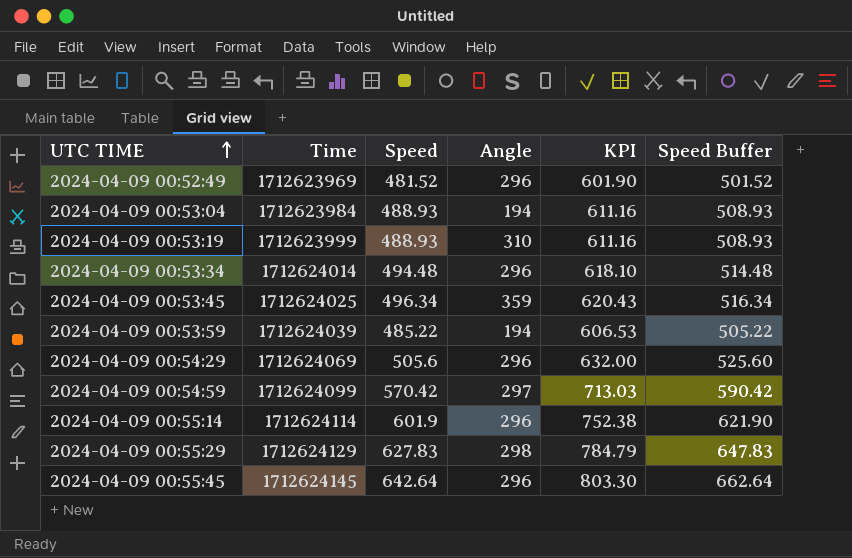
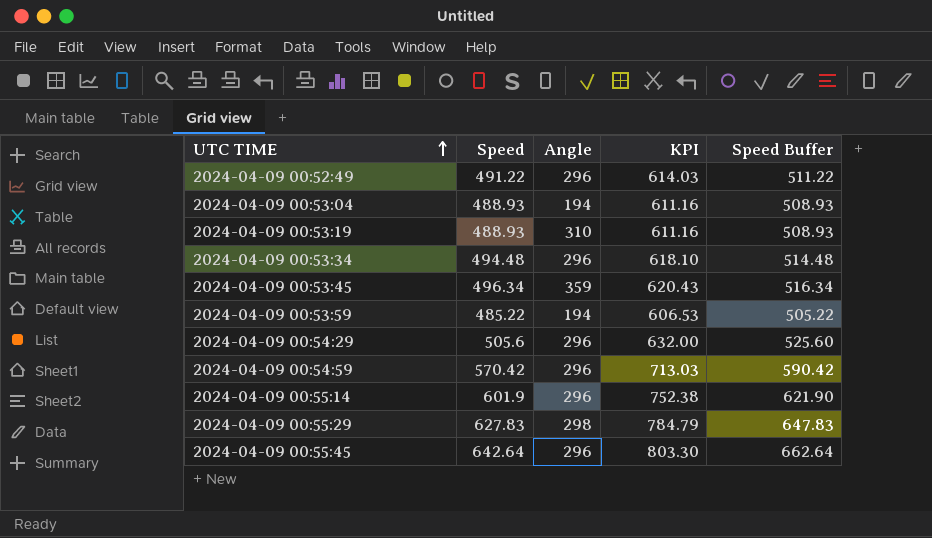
column Time | position: 2 -> none
2024-04-09 00:52:49 | Speed: 481.52 -> 491.22
2024-04-09 00:52:49 | KPI: 601.90 -> 614.03
2024-04-09 00:52:49 | Speed Buffer: 501.52 -> 511.22
2024-04-09 00:54:59 | Angle: 297 -> 296

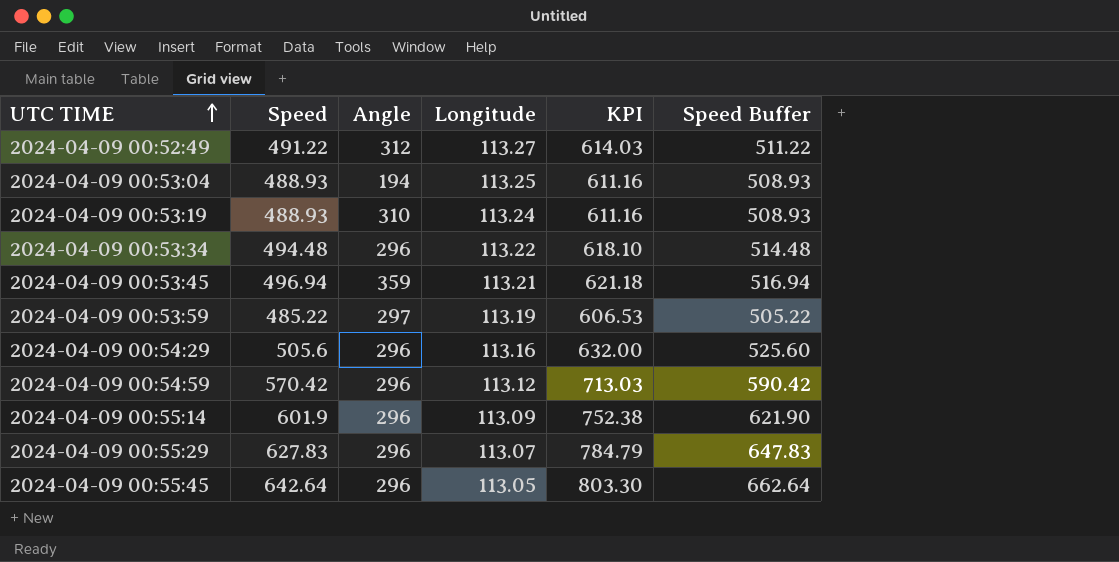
column Longitude | position: none -> 4
2024-04-09 00:52:49 | Angle: 296 -> 312
2024-04-09 00:53:45 | Speed: 496.34 -> 496.94
2024-04-09 00:53:45 | KPI: 620.43 -> 621.18
2024-04-09 00:53:45 | Speed Buffer: 516.34 -> 516.94
2024-04-09 00:53:59 | Angle: 194 -> 297
2024-04-09 00:55:29 | Angle: 298 -> 296

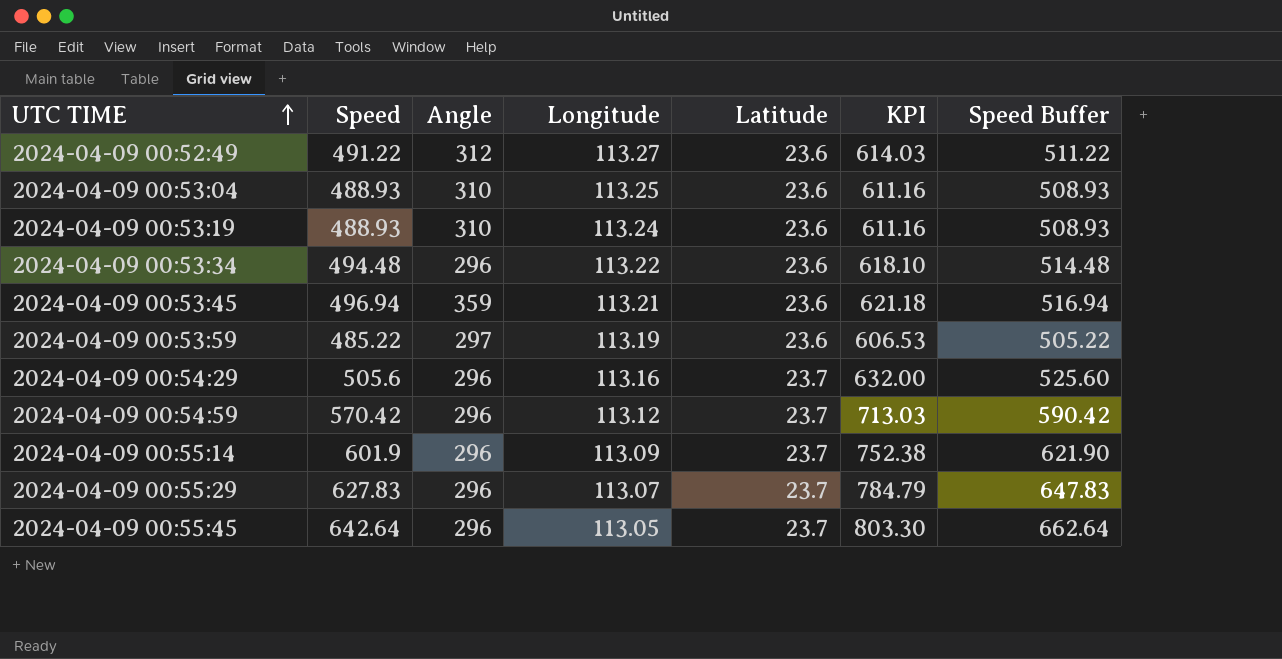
column Latitude | position: none -> 5
2024-04-09 00:53:04 | Angle: 194 -> 310

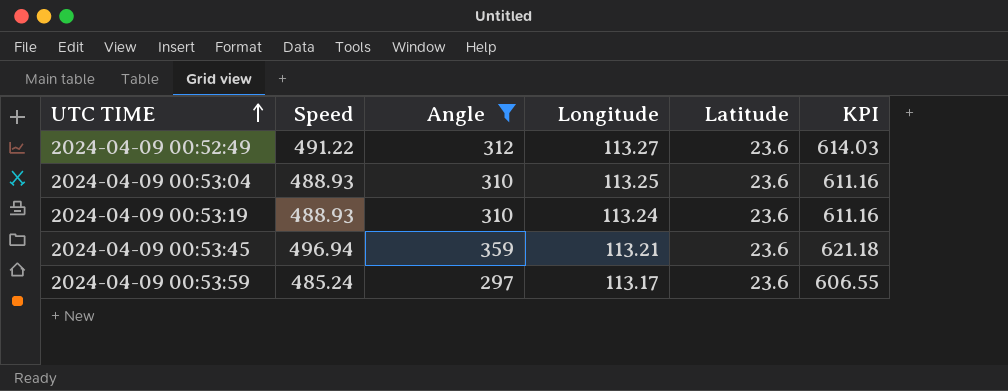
filter: none -> Angle != 296
column Speed Buffer | formula: [Speed] + 20 -> none
2024-04-09 00:53:59 | Speed: 485.22 -> 485.24
2024-04-09 00:53:59 | Longitude: 113.19 -> 113.17
2024-04-09 00:53:59 | KPI: 606.53 -> 606.55

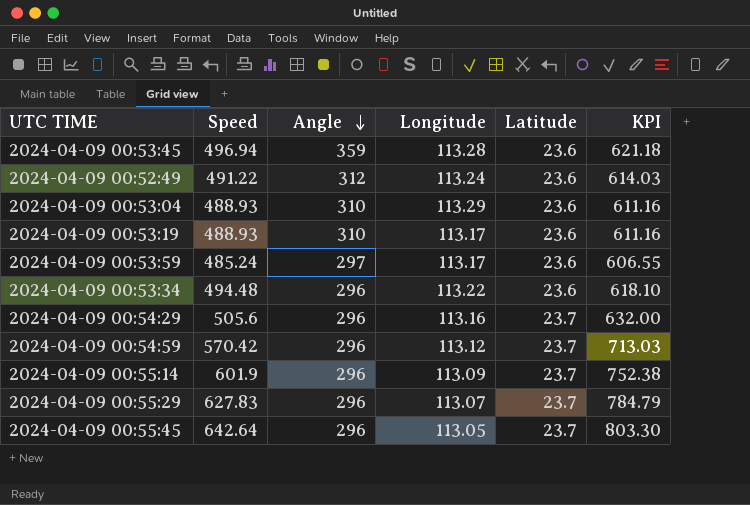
filter: Angle != 296 -> none
row order: UTC TIME ascending -> Angle descending
2024-04-09 00:53:45 | Longitude: 113.21 -> 113.28
2024-04-09 00:52:49 | Longitude: 113.27 -> 113.24
2024-04-09 00:53:04 | Longitude: 113.25 -> 113.29
2024-04-09 00:53:19 | Longitude: 113.24 -> 113.17

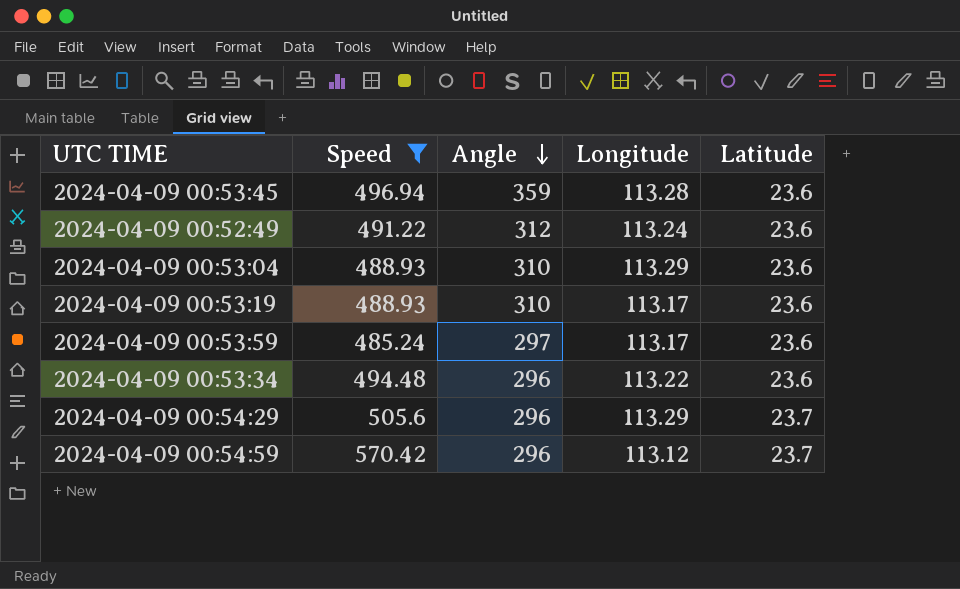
filter: none -> Speed <= 570.42
column KPI | formula: [Speed] * 1.25 -> none
2024-04-09 00:54:29 | Longitude: 113.16 -> 113.29

